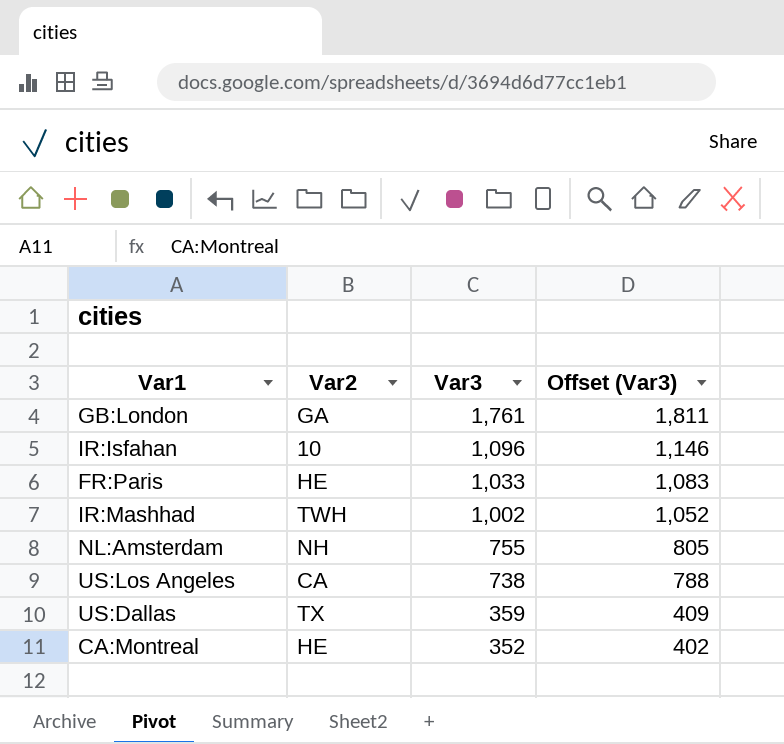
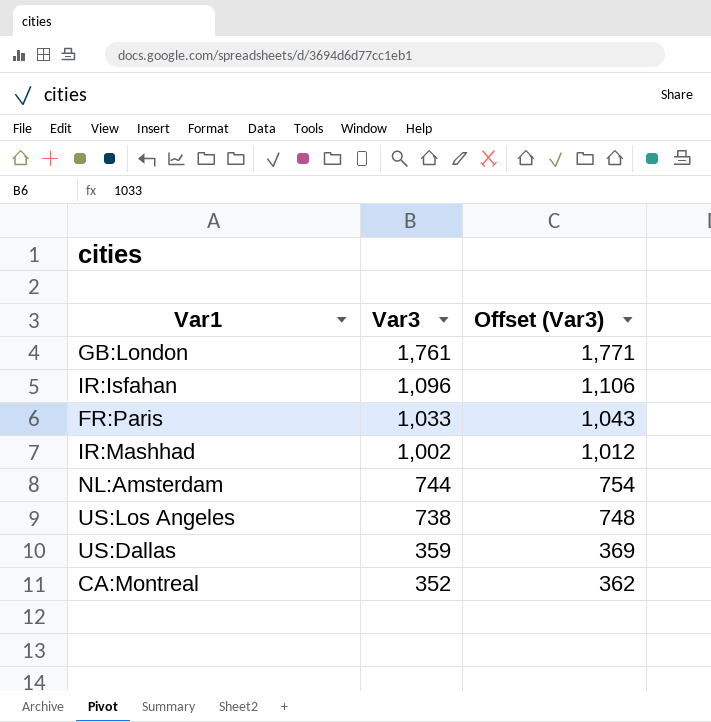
column Var2 | position: 2 -> none
column Offset (Var3) | formula: [Var3] + 50 -> [Var3] + 10
NL:Amsterdam | Var3: 755 -> 744

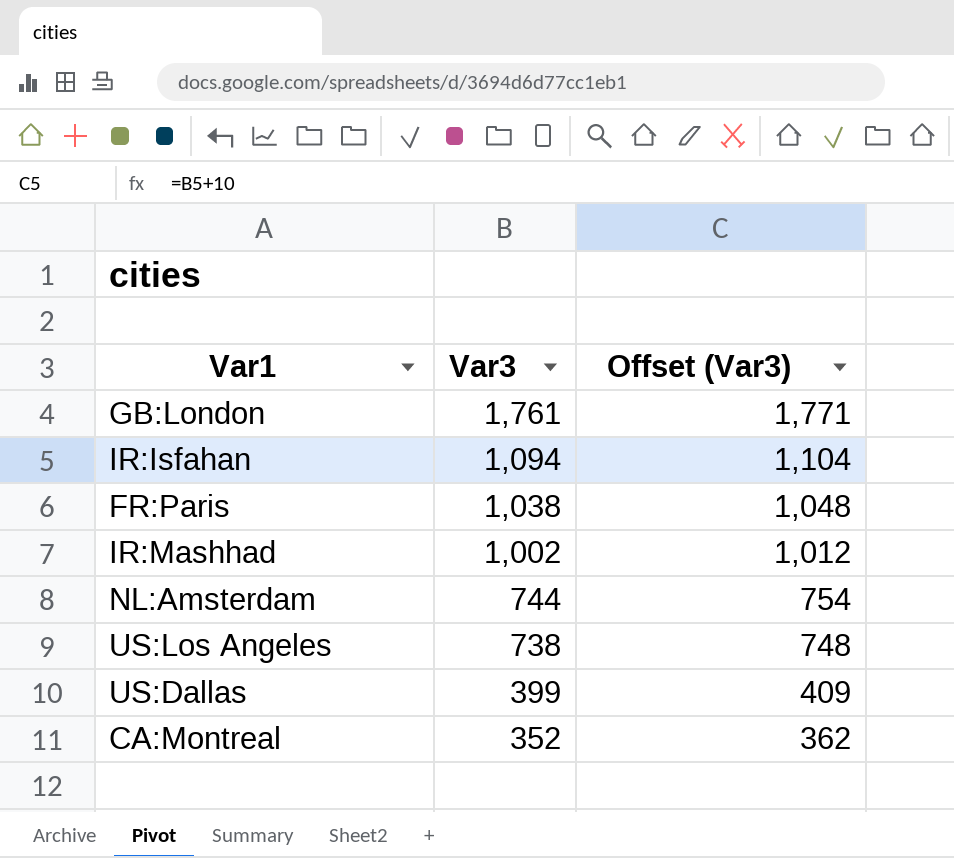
IR:Isfahan | Var3: 1,096 -> 1,094
IR:Isfahan | Offset (Var3): 1,106 -> 1,104
FR:Paris | Var3: 1,033 -> 1,038
FR:Paris | Offset (Var3): 1,043 -> 1,048
US:Dallas | Var3: 359 -> 399
US:Dallas | Offset (Var3): 369 -> 409

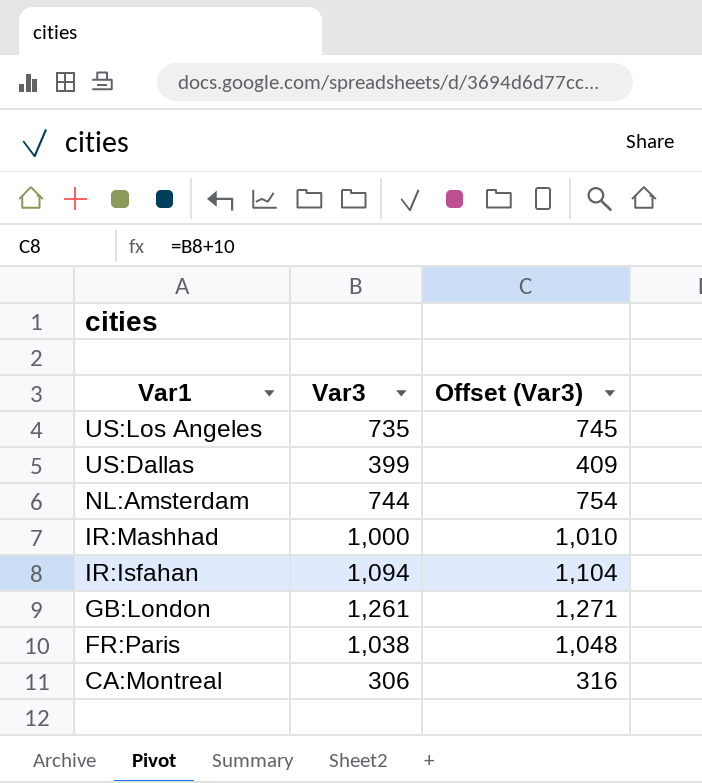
row order: Var3 descending -> Var1 descending
US:Los Angeles | Var3: 738 -> 735
US:Los Angeles | Offset (Var3): 748 -> 745
IR:Mashhad | Var3: 1,002 -> 1,000
IR:Mashhad | Offset (Var3): 1,012 -> 1,010
GB:London | Var3: 1,761 -> 1,261
GB:London | Offset (Var3): 1,771 -> 1,271
CA:Montreal | Var3: 352 -> 306
CA:Montreal | Offset (Var3): 362 -> 316

